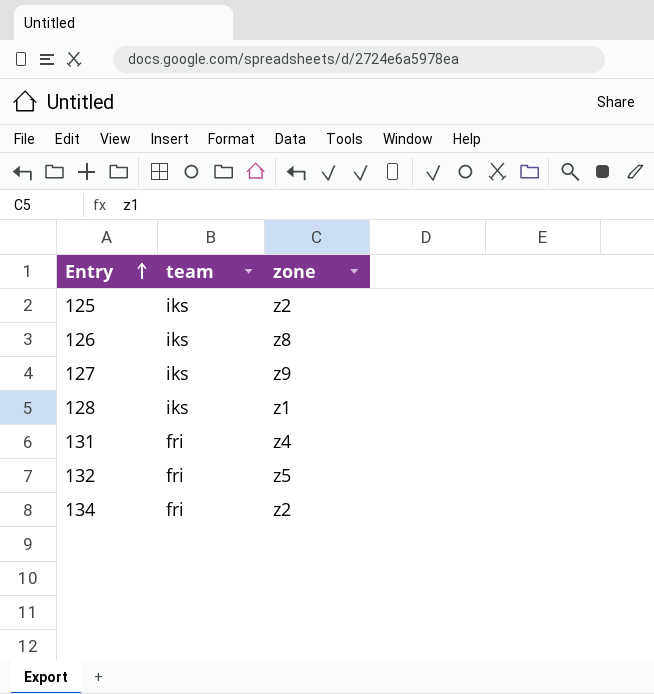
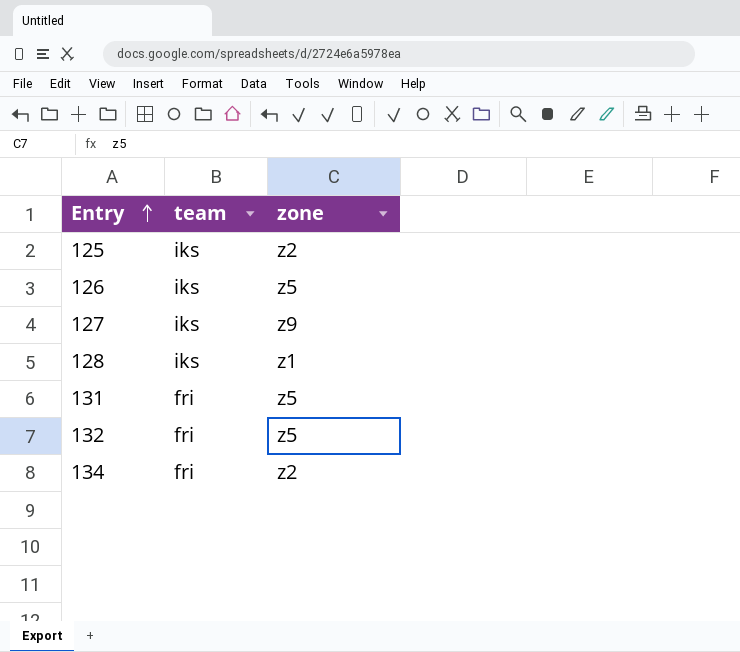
126 | zone: z8 -> z5
131 | zone: z4 -> z5

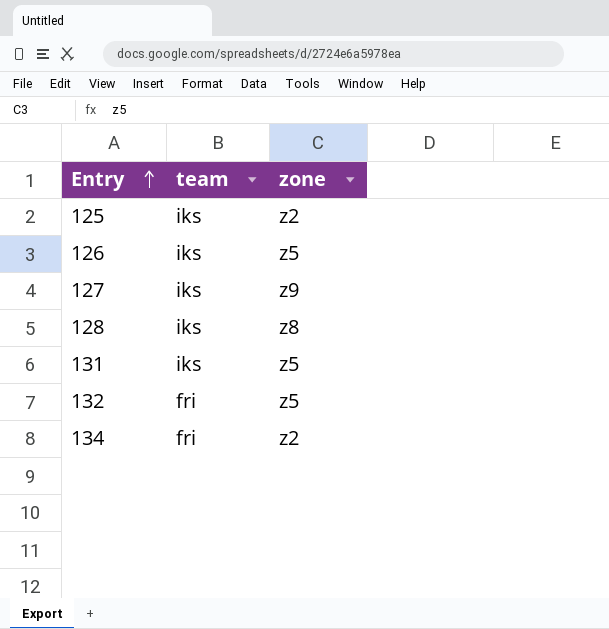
128 | zone: z1 -> z8
131 | team: fri -> iks

